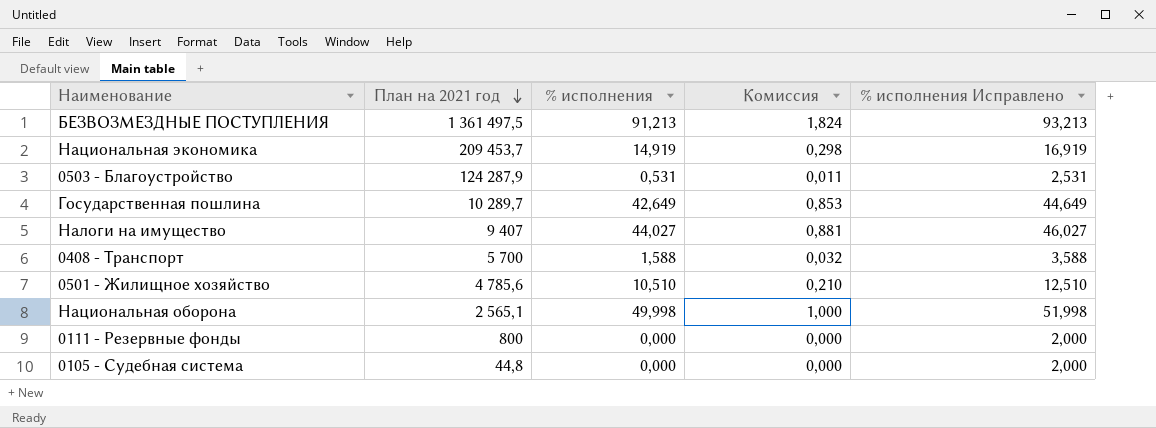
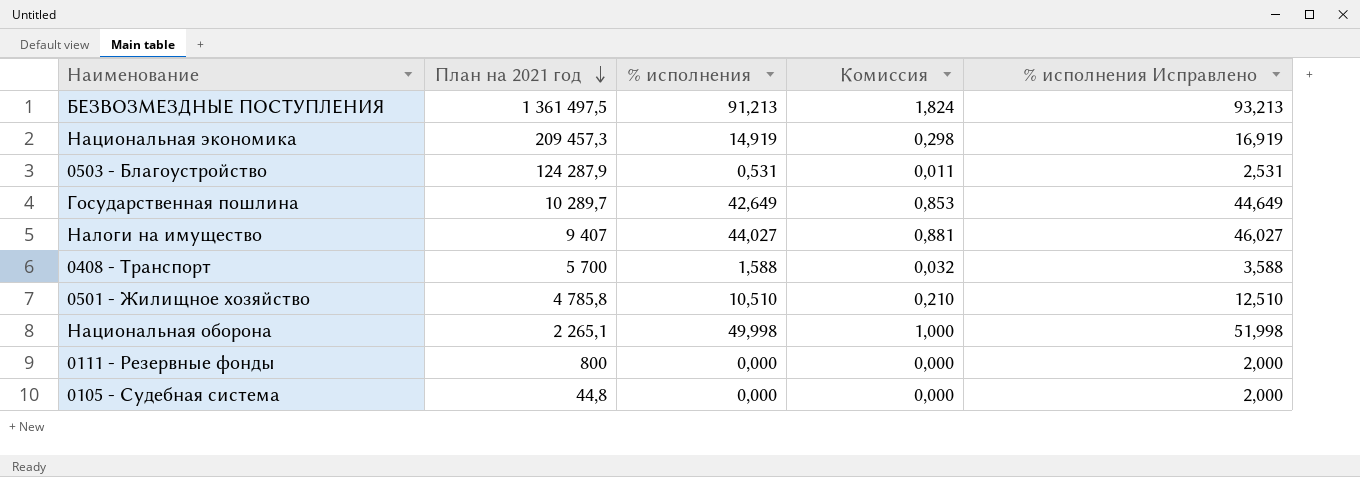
Национальная экономика | План на 2021 год: 209 453,7 -> 209 457,3
0501 - Жилищное хозяйство | План на 2021 год: 4 785,6 -> 4 785,8
Национальная оборона | План на 2021 год: 2 565,1 -> 2 265,1

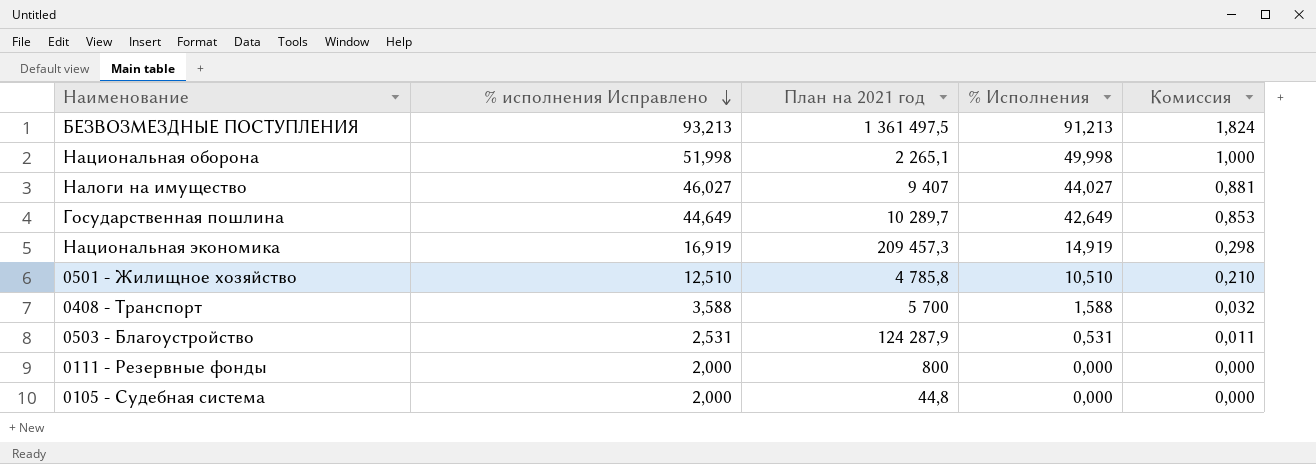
row order: План на 2021 год descending -> % исполнения Исправлено descending
column % исполнения Исправлено | position: 5 -> 2
column name: % исполнения -> % Исполнения

